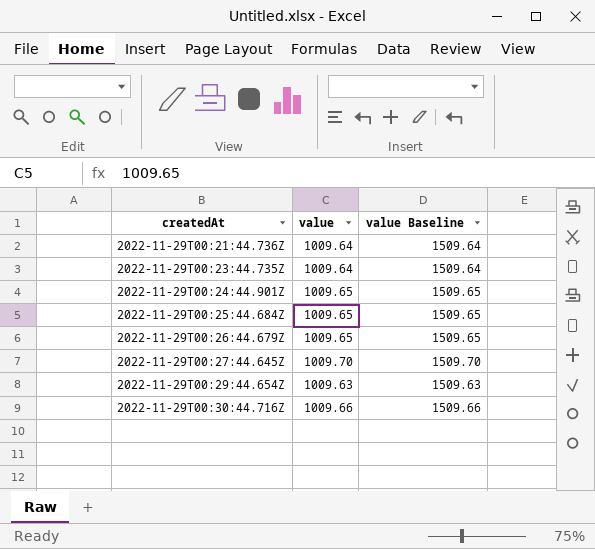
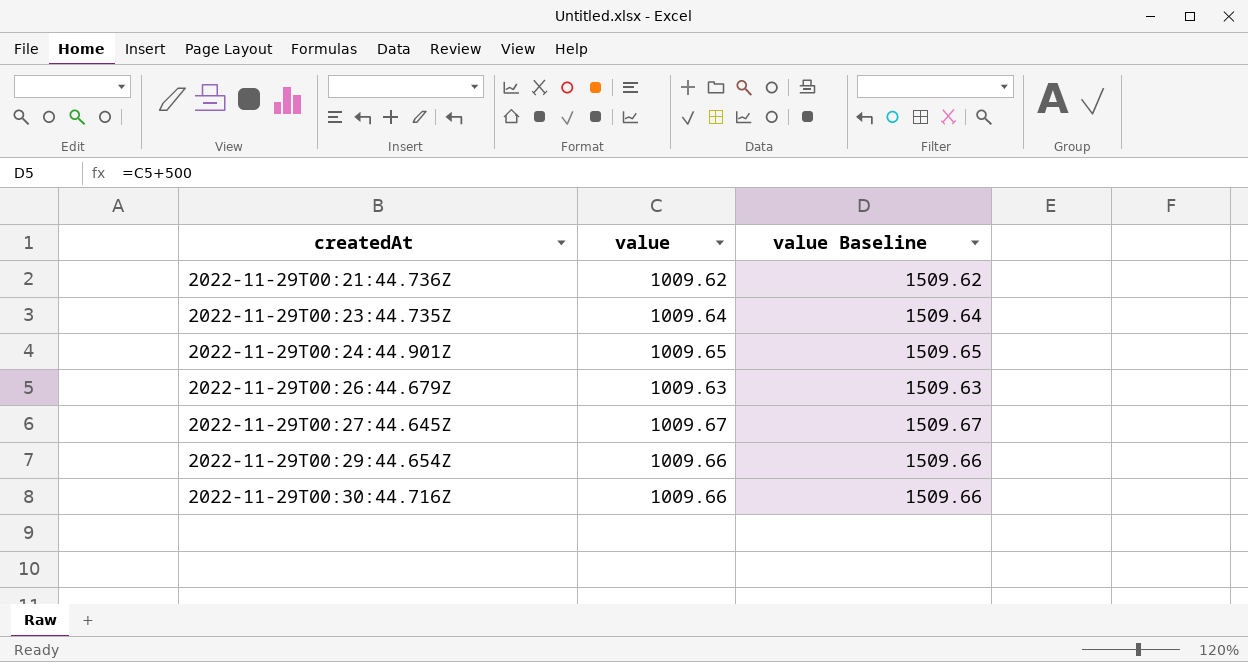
row 2022-11-29T00:25:44.684Z: 1009.65 | 1509.65 -> none
2022-11-29T00:21:44.736Z | value: 1009.64 -> 1009.62
2022-11-29T00:21:44.736Z | value Baseline: 1509.64 -> 1509.62
2022-11-29T00:26:44.679Z | value: 1009.65 -> 1009.63
2022-11-29T00:26:44.679Z | value Baseline: 1509.65 -> 1509.63
2022-11-29T00:27:44.645Z | value: 1009.70 -> 1009.67
2022-11-29T00:27:44.645Z | value Baseline: 1509.70 -> 1509.67
2022-11-29T00:29:44.654Z | value: 1009.63 -> 1009.66
2022-11-29T00:29:44.654Z | value Baseline: 1509.63 -> 1509.66

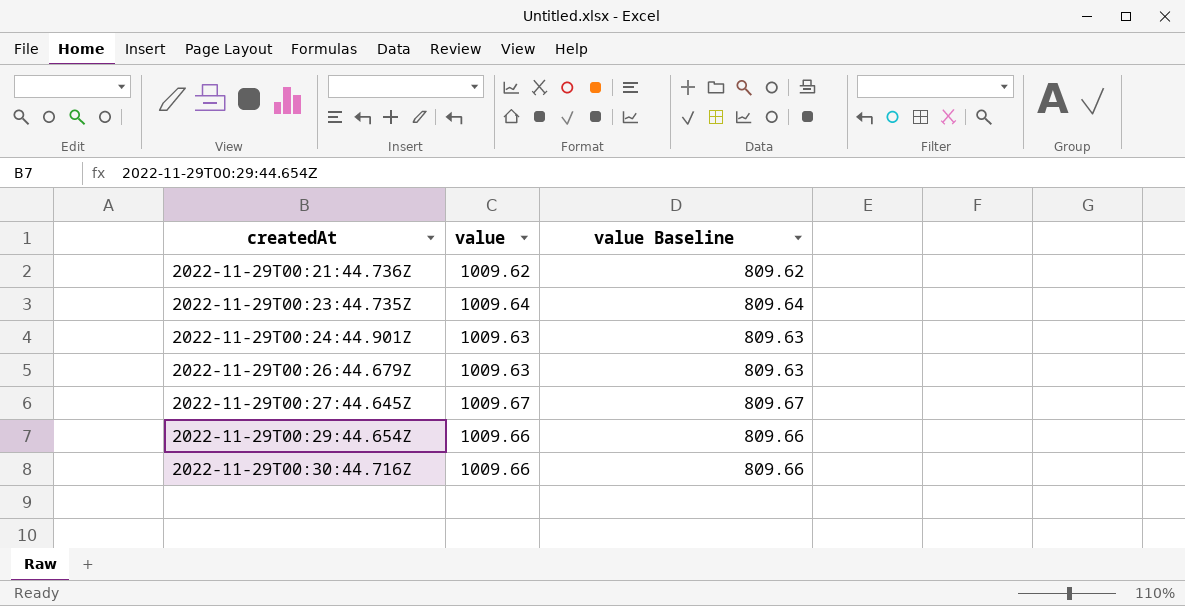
column value Baseline | formula: [value] + 500 -> [value] - 200
2022-11-29T00:24:44.901Z | value: 1009.65 -> 1009.63

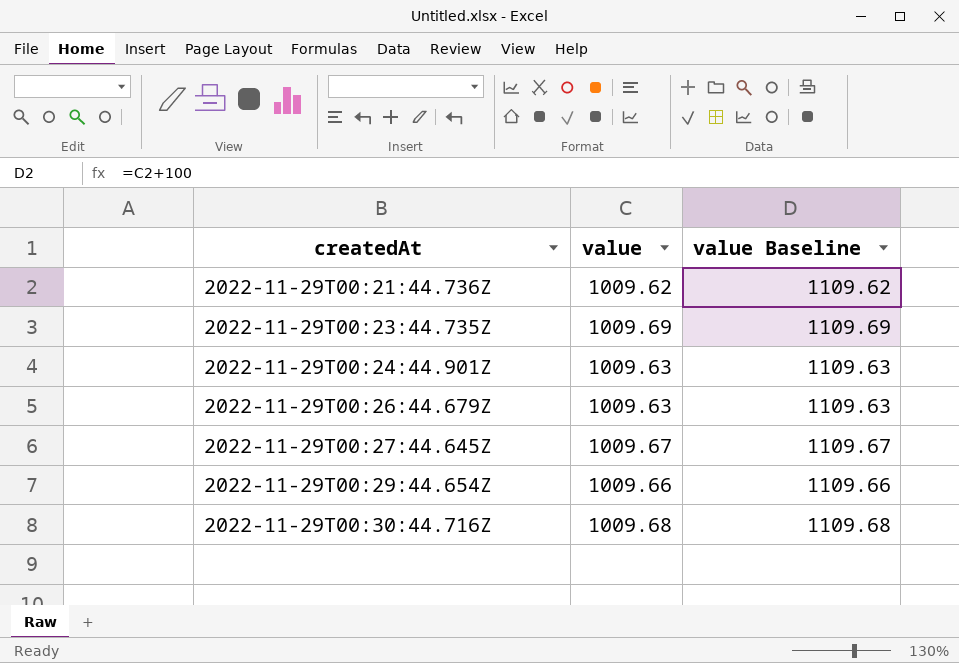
column value Baseline | formula: [value] - 200 -> [value] + 100
2022-11-29T00:23:44.735Z | value: 1009.64 -> 1009.69
2022-11-29T00:30:44.716Z | value: 1009.66 -> 1009.68

